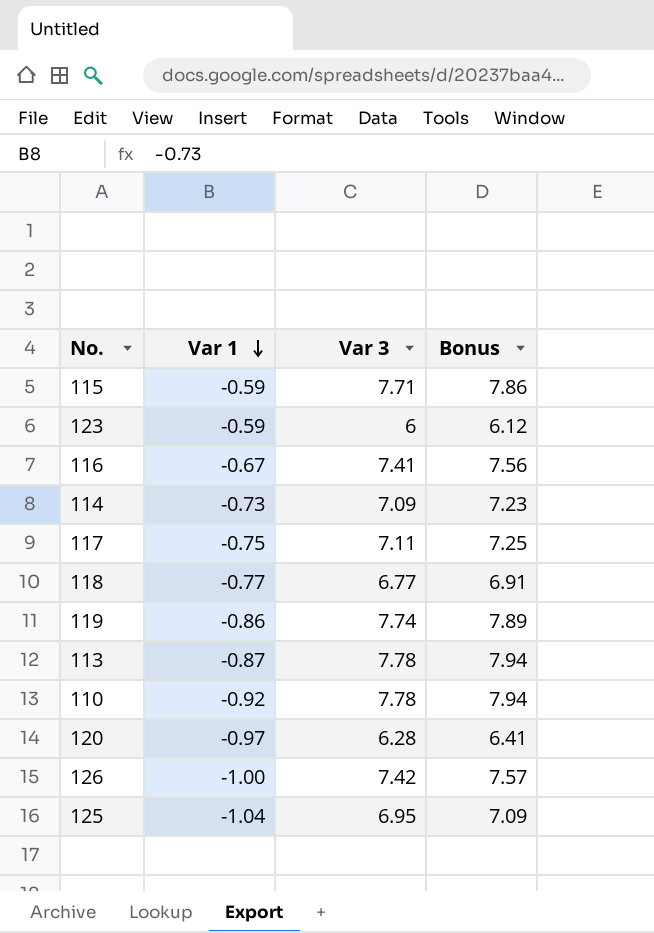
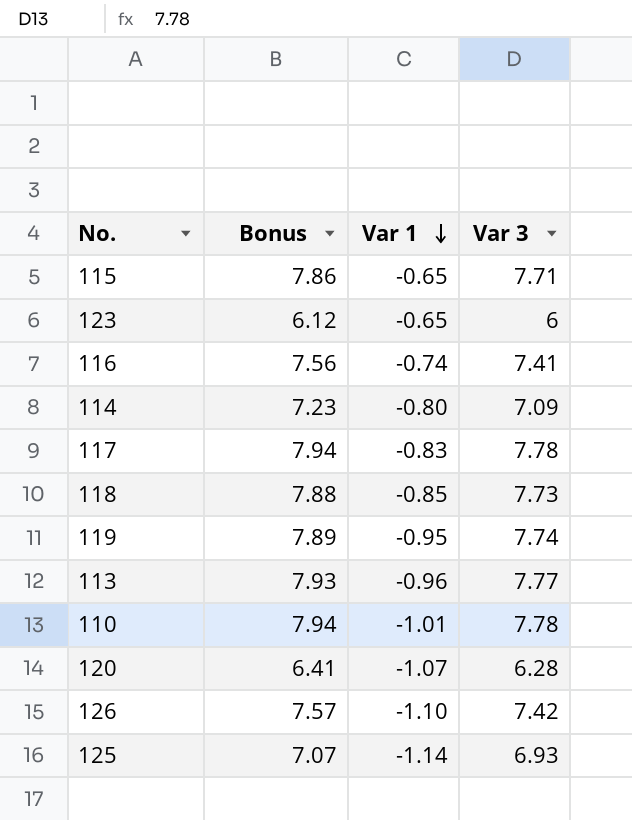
column Bonus | position: 4 -> 2
115 | Var 1: -0.59 -> -0.65
123 | Var 1: -0.59 -> -0.65
116 | Var 1: -0.67 -> -0.74
114 | Var 1: -0.73 -> -0.80
117 | Bonus: 7.25 -> 7.94
117 | Var 1: -0.75 -> -0.83
117 | Var 3: 7.11 -> 7.78
118 | Bonus: 6.91 -> 7.88
118 | Var 1: -0.77 -> -0.85
118 | Var 3: 6.77 -> 7.73
119 | Var 1: -0.86 -> -0.95
113 | Bonus: 7.94 -> 7.93
113 | Var 1: -0.87 -> -0.96
113 | Var 3: 7.78 -> 7.77
110 | Var 1: -0.92 -> -1.01
120 | Var 1: -0.97 -> -1.07
126 | Var 1: -1.00 -> -1.10
125 | Bonus: 7.09 -> 7.07
125 | Var 1: -1.04 -> -1.14
125 | Var 3: 6.95 -> 6.93

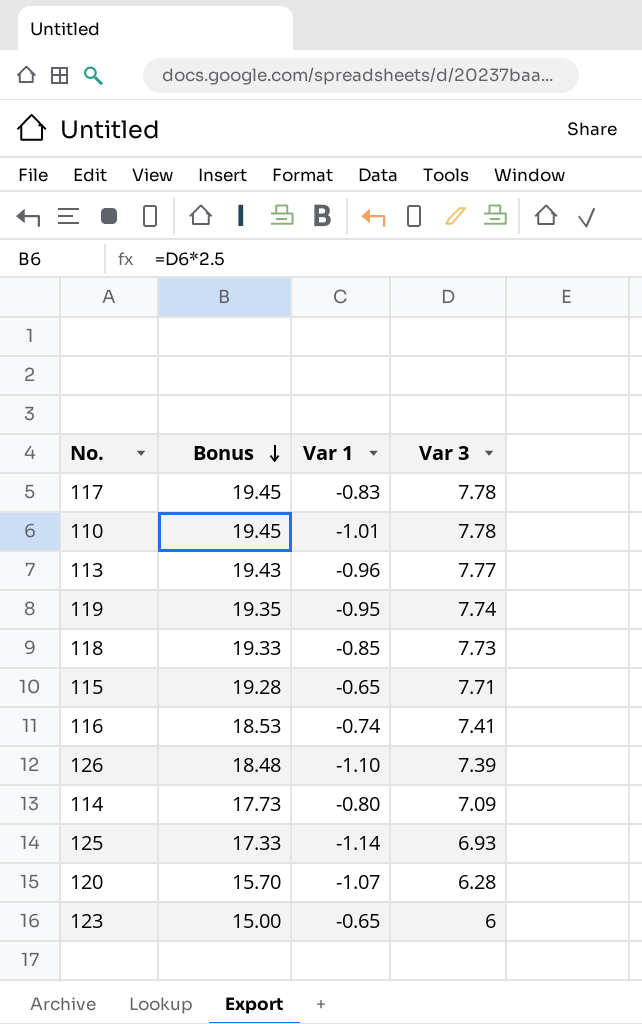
row order: Var 1 descending -> Bonus descending
column Bonus | formula: [Var 3] * 1.02 -> [Var 3] * 2.5
126 | Var 3: 7.42 -> 7.39

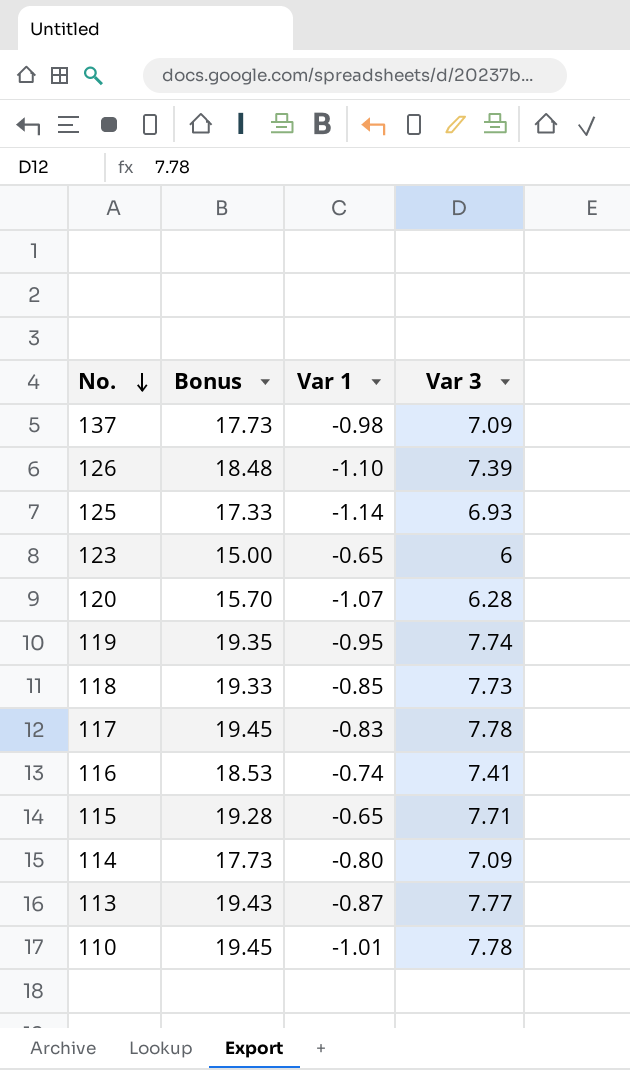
row order: Bonus descending -> No. descending
row 137: none -> 17.73 | -0.98 | 7.09
113 | Var 1: -0.96 -> -0.87

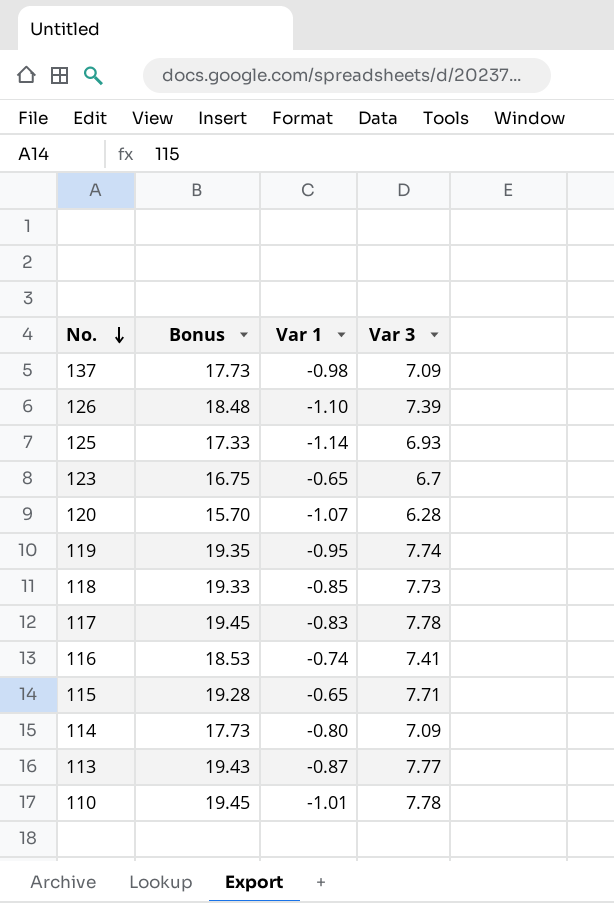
123 | Bonus: 15.00 -> 16.75
123 | Var 3: 6 -> 6.7

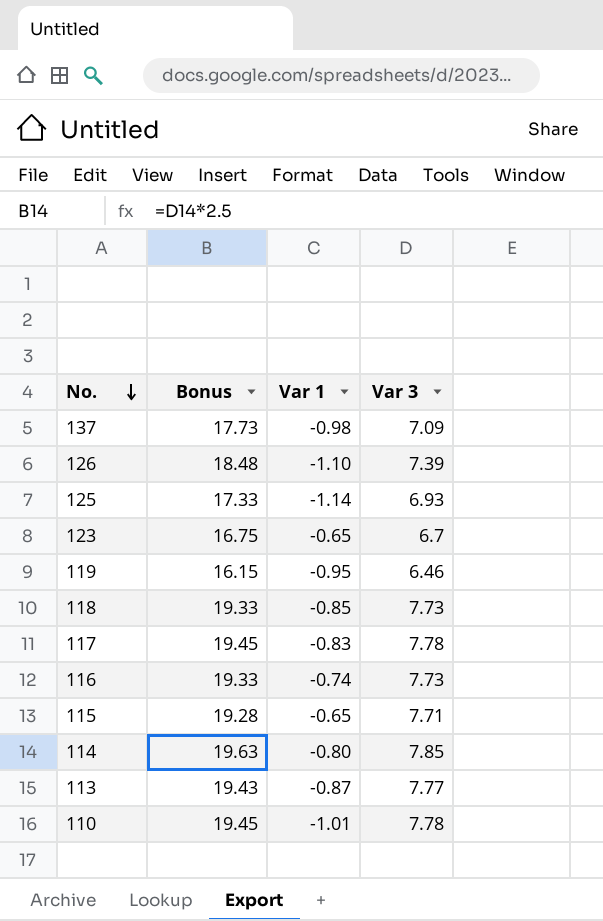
row 120: 15.70 | -1.07 | 6.28 -> none
119 | Bonus: 19.35 -> 16.15
119 | Var 3: 7.74 -> 6.46
116 | Bonus: 18.53 -> 19.33
116 | Var 3: 7.41 -> 7.73
114 | Bonus: 17.73 -> 19.63
114 | Var 3: 7.09 -> 7.85

